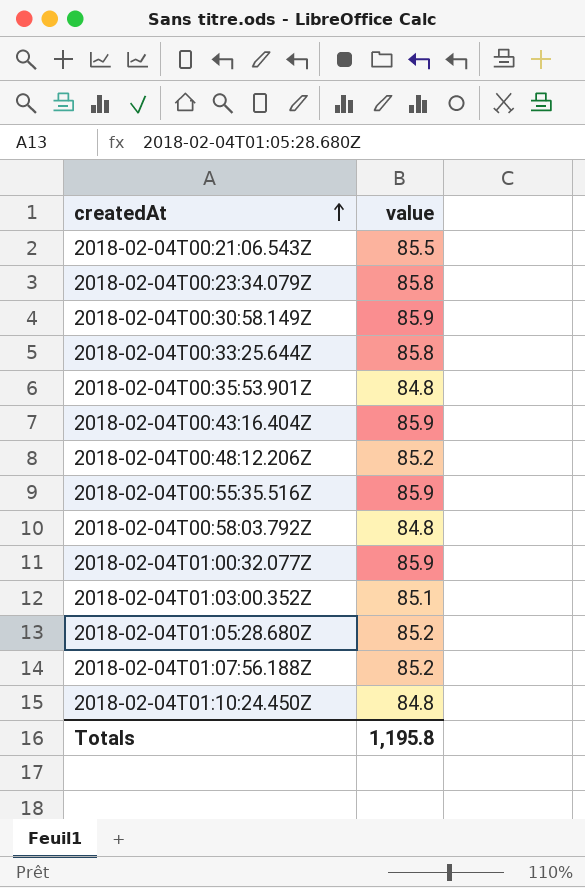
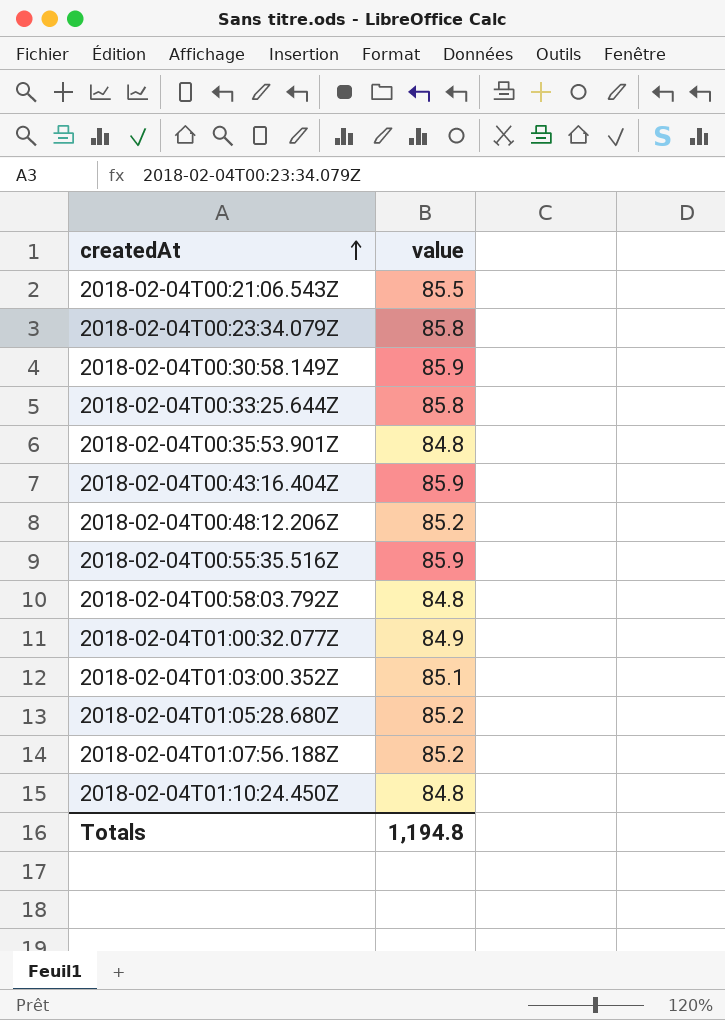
2018-02-04T01:00:32.077Z | value: 85.9 -> 84.9
Totals | value: 1,195.8 -> 1,194.8

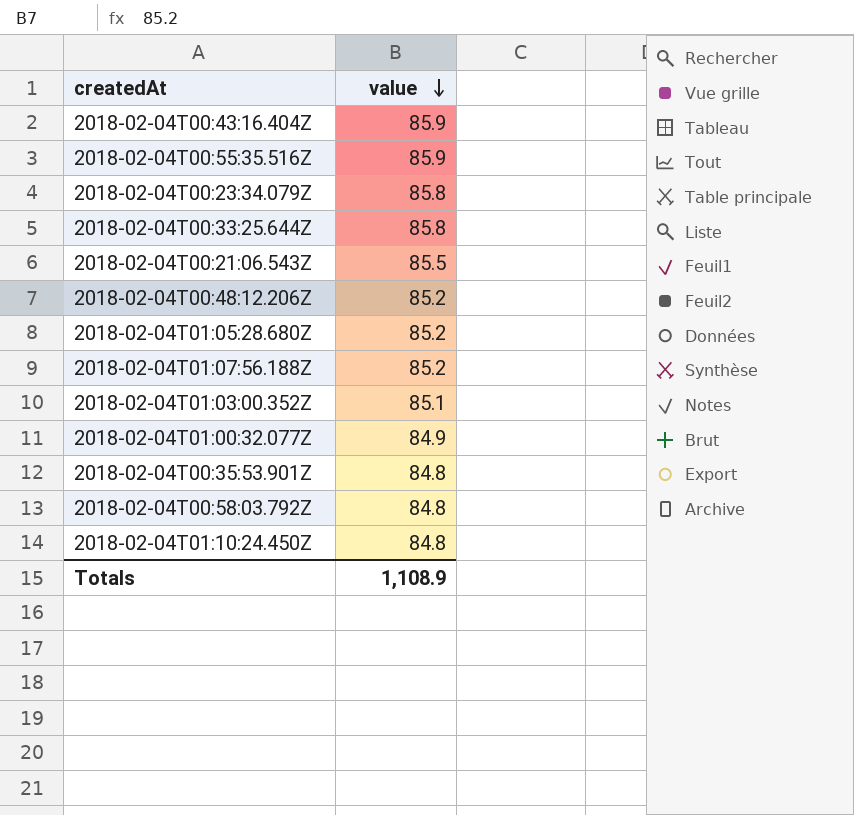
row order: createdAt ascending -> value descending
row 2018-02-04T00:30:58.149Z: 85.9 -> none
Totals | value: 1,194.8 -> 1,108.9

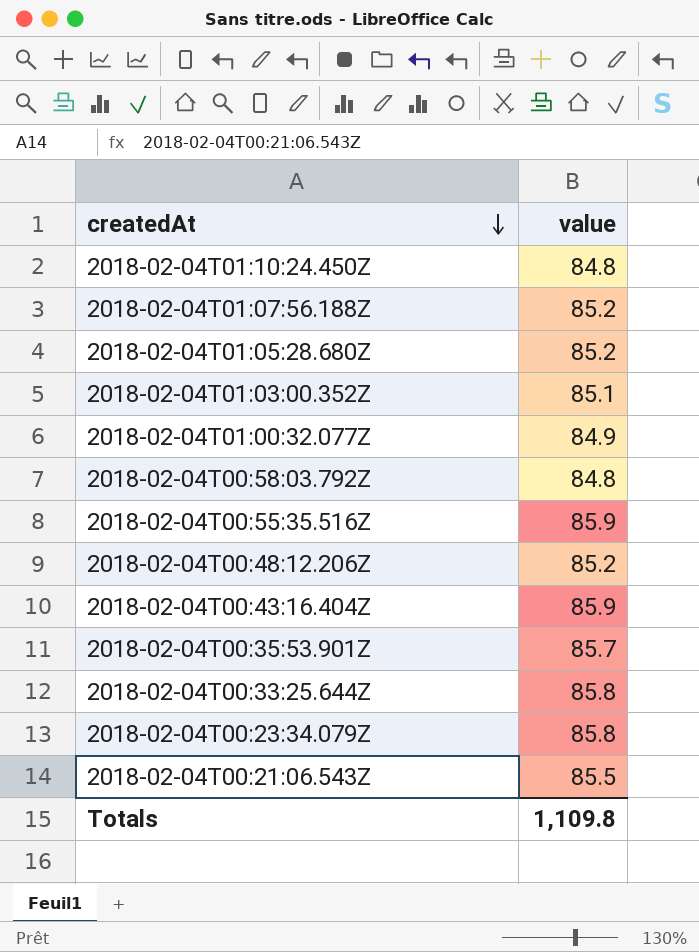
row order: value descending -> createdAt descending
2018-02-04T00:35:53.901Z | value: 84.8 -> 85.7
Totals | value: 1,108.9 -> 1,109.8

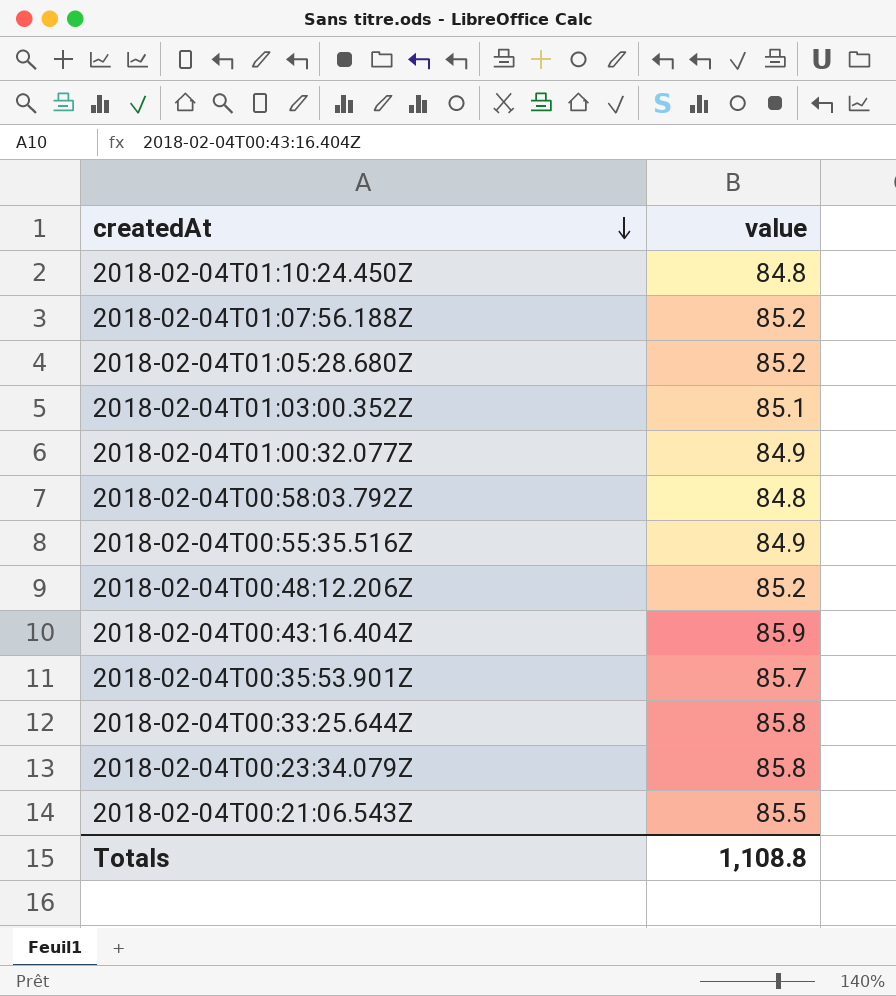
2018-02-04T00:55:35.516Z | value: 85.9 -> 84.9
Totals | value: 1,109.8 -> 1,108.8

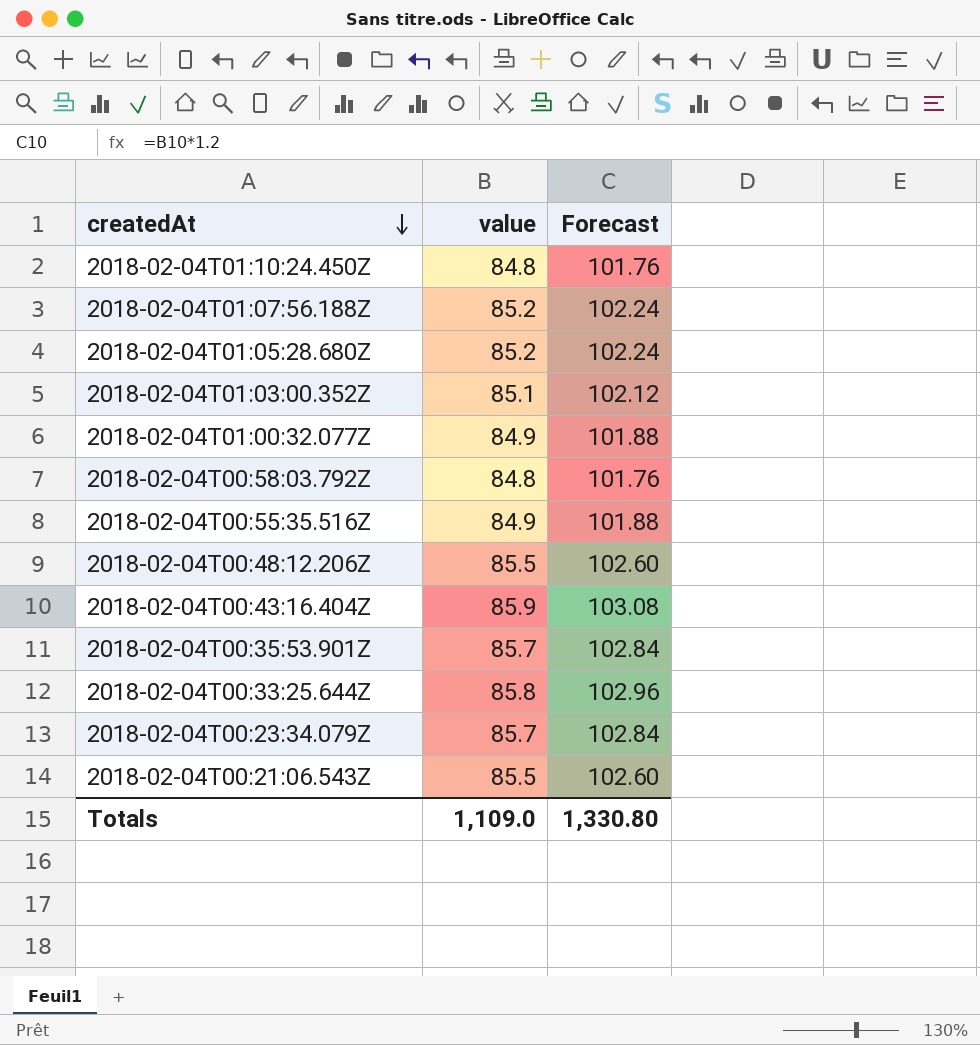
column Forecast | formula: none -> [value] * 1.2
2018-02-04T00:48:12.206Z | value: 85.2 -> 85.5
2018-02-04T00:23:34.079Z | value: 85.8 -> 85.7
Totals | value: 1,108.8 -> 1,109.0

